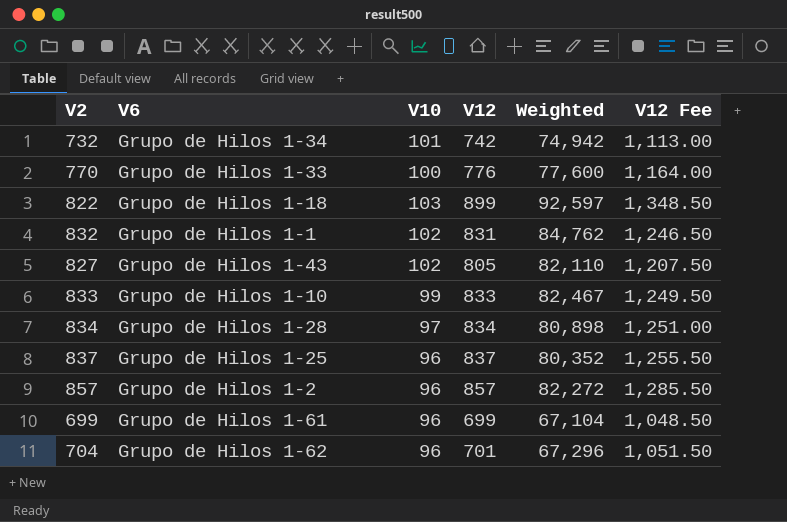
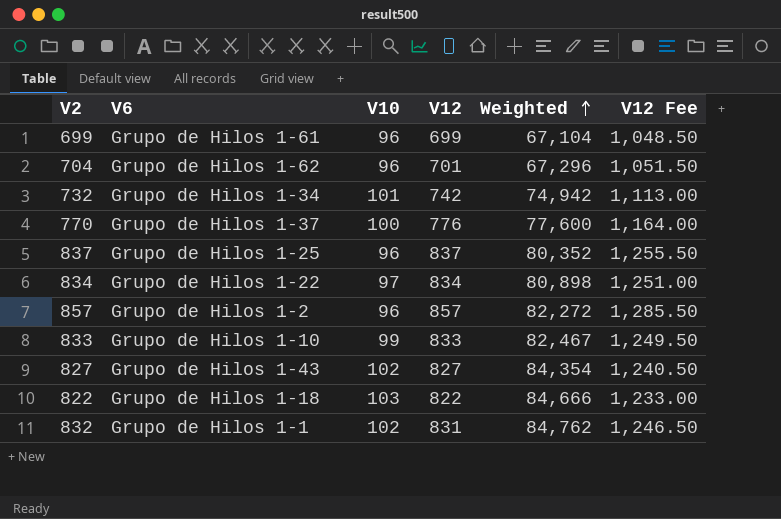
row order: none -> Weighted ascending
770 | V6: Grupo de Hilos 1-33 -> Grupo de Hilos 1-37
834 | V6: Grupo de Hilos 1-28 -> Grupo de Hilos 1-22
827 | V12: 805 -> 827
827 | Weighted: 82,110 -> 84,354
827 | V12 Fee: 1,207.50 -> 1,240.50
822 | V12: 899 -> 822
822 | Weighted: 92,597 -> 84,666
822 | V12 Fee: 1,348.50 -> 1,233.00

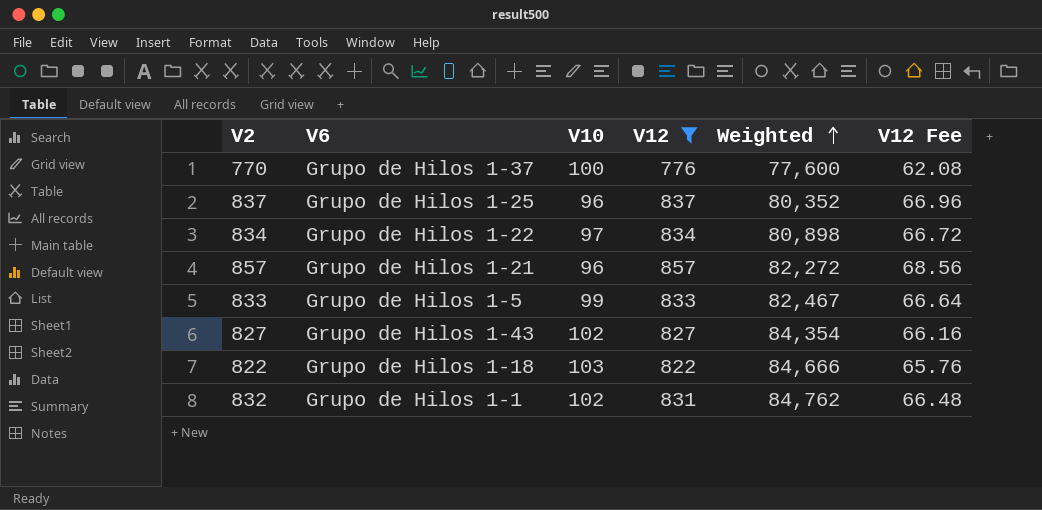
filter: none -> V12 >= 776
column V12 Fee | formula: [V12] * 1.5 -> [V12] * 0.08
857 | V6: Grupo de Hilos 1-2 -> Grupo de Hilos 1-21
833 | V6: Grupo de Hilos 1-10 -> Grupo de Hilos 1-5

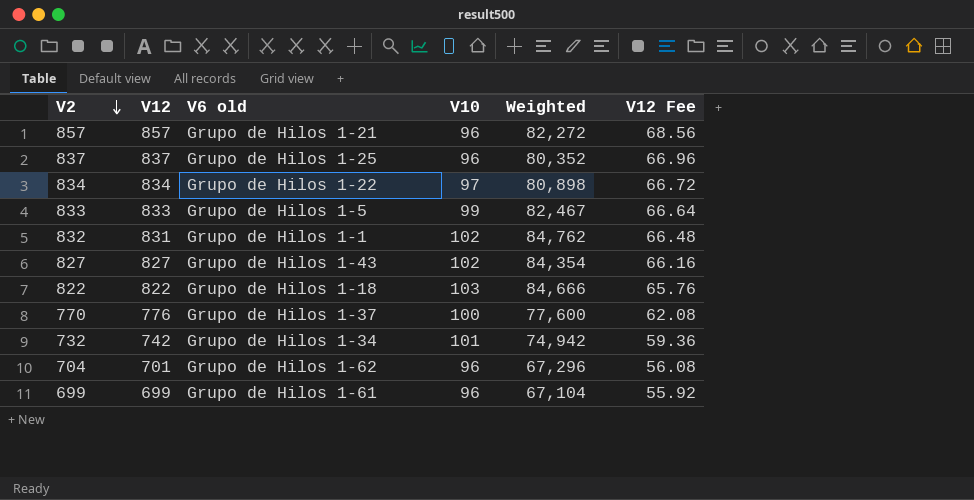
filter: V12 >= 776 -> none
row order: Weighted ascending -> V2 descending
column V12 | position: 4 -> 2
column name: V6 -> V6 old

